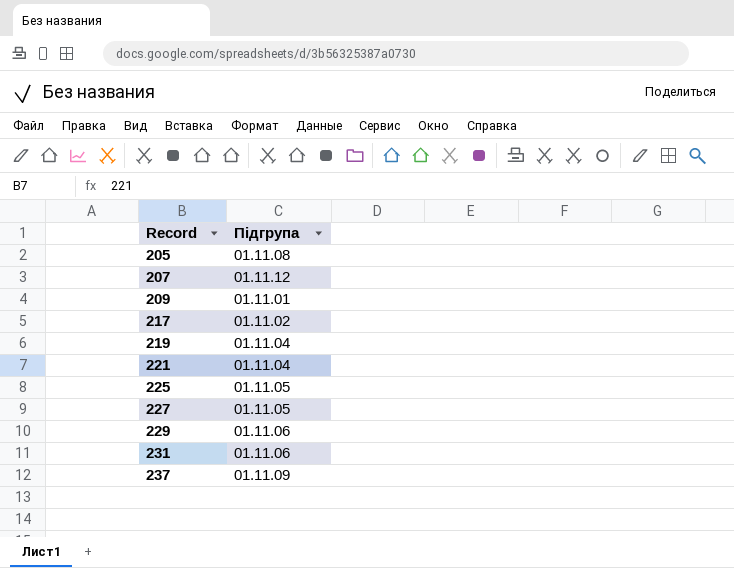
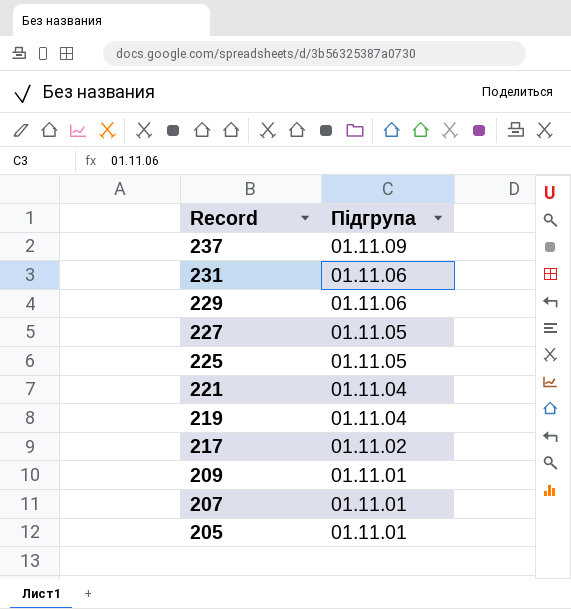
row order: Record ascending -> Record descending
207 | Підгрупа: 01.11.12 -> 01.11.01
205 | Підгрупа: 01.11.08 -> 01.11.01

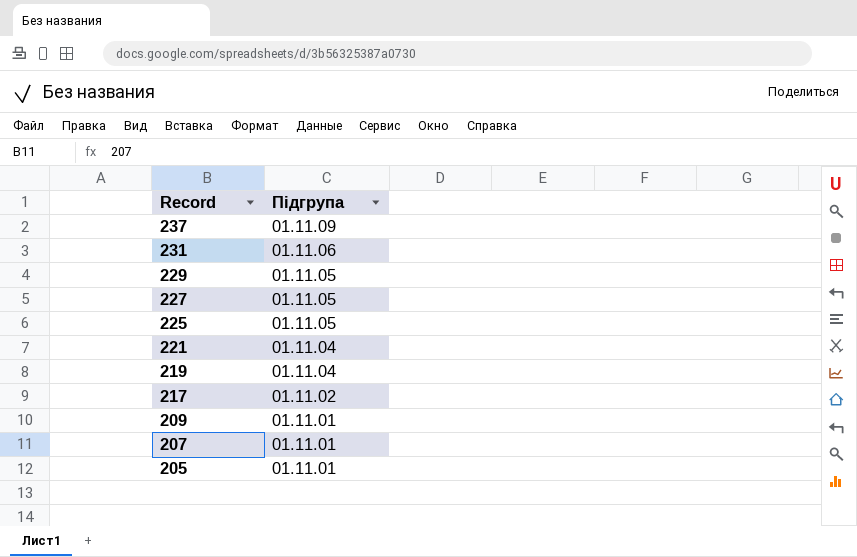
229 | Підгрупа: 01.11.06 -> 01.11.05

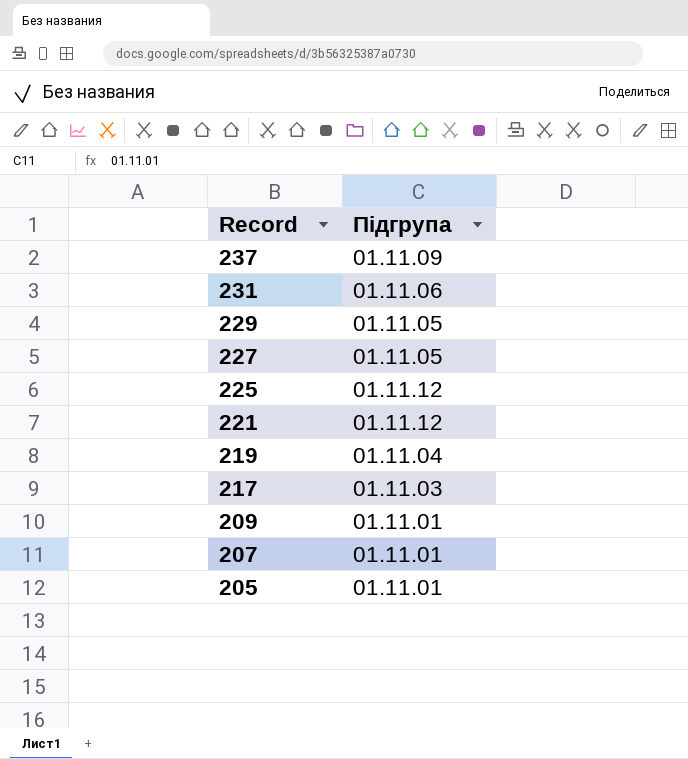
225 | Підгрупа: 01.11.05 -> 01.11.12
221 | Підгрупа: 01.11.04 -> 01.11.12
217 | Підгрупа: 01.11.02 -> 01.11.03

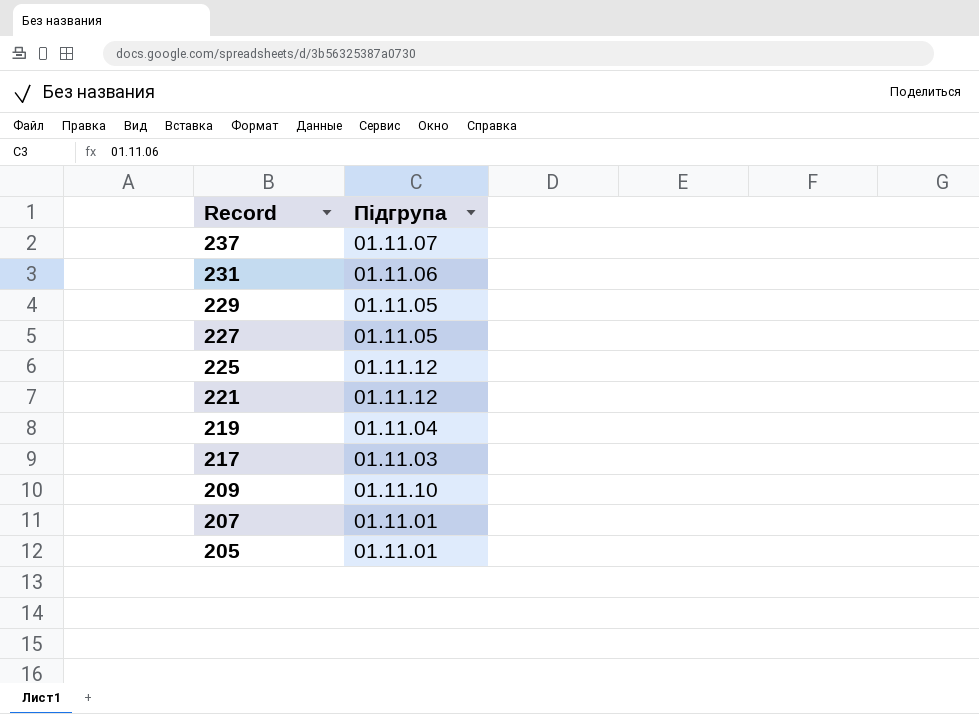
237 | Підгрупа: 01.11.09 -> 01.11.07
209 | Підгрупа: 01.11.01 -> 01.11.10

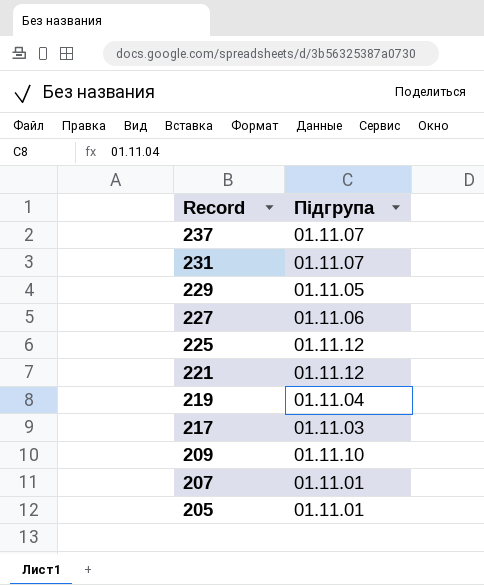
231 | Підгрупа: 01.11.06 -> 01.11.07
227 | Підгрупа: 01.11.05 -> 01.11.06

